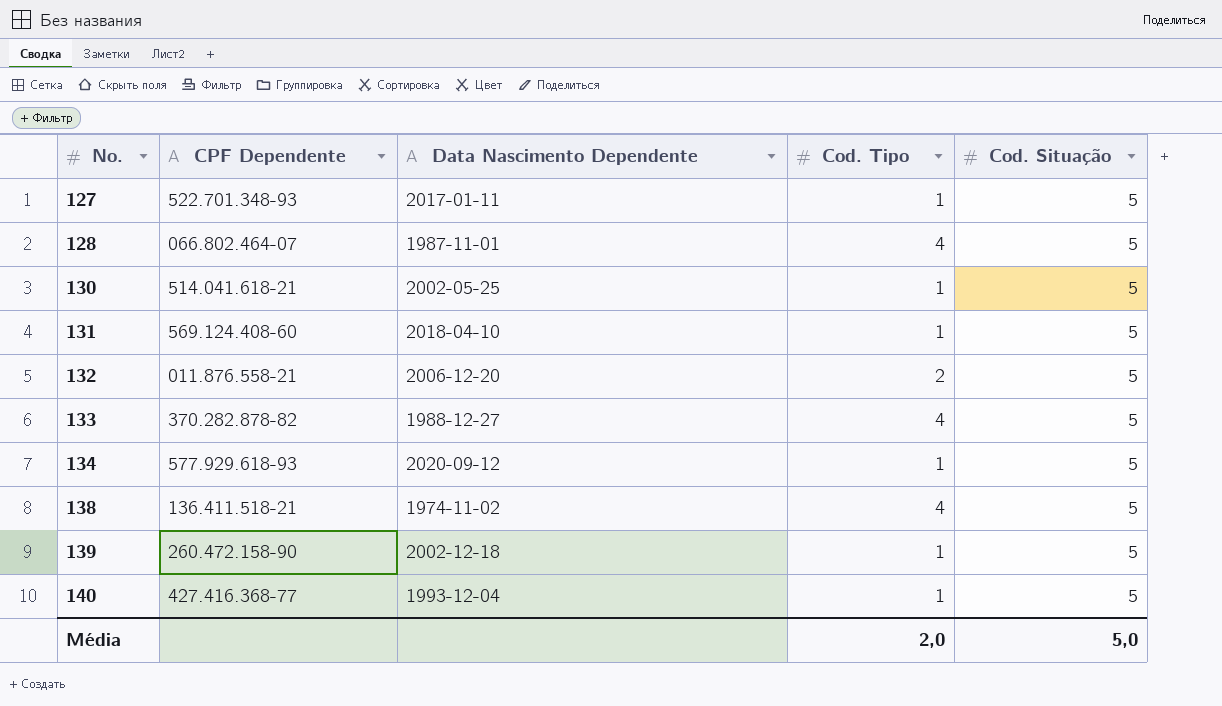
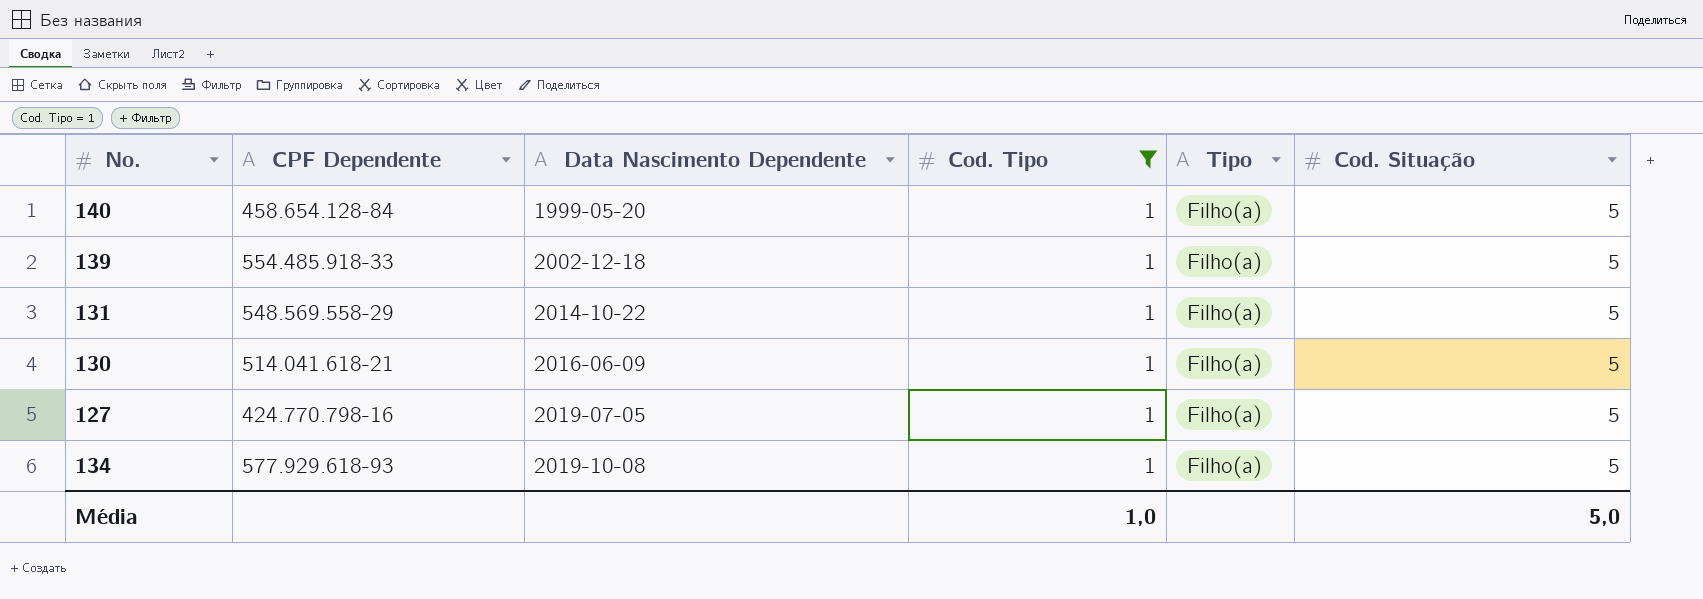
filter: none -> Cod. Tipo = 1
row order: No. ascending -> Data Nascimento Dependente ascending
column Tipo | position: none -> 5
140 | CPF Dependente: 427.416.368-77 -> 458.654.128-84
140 | Data Nascimento Dependente: 1993-12-04 -> 1999-05-20
139 | CPF Dependente: 260.472.158-90 -> 554.485.918-33
131 | CPF Dependente: 569.124.408-60 -> 548.569.558-29
131 | Data Nascimento Dependente: 2018-04-10 -> 2014-10-22
130 | Data Nascimento Dependente: 2002-05-25 -> 2016-06-09
127 | CPF Dependente: 522.701.348-93 -> 424.770.798-16
127 | Data Nascimento Dependente: 2017-01-11 -> 2019-07-05
134 | Data Nascimento Dependente: 2020-09-12 -> 2019-10-08
Média | Cod. Tipo: 2,0 -> 1,0

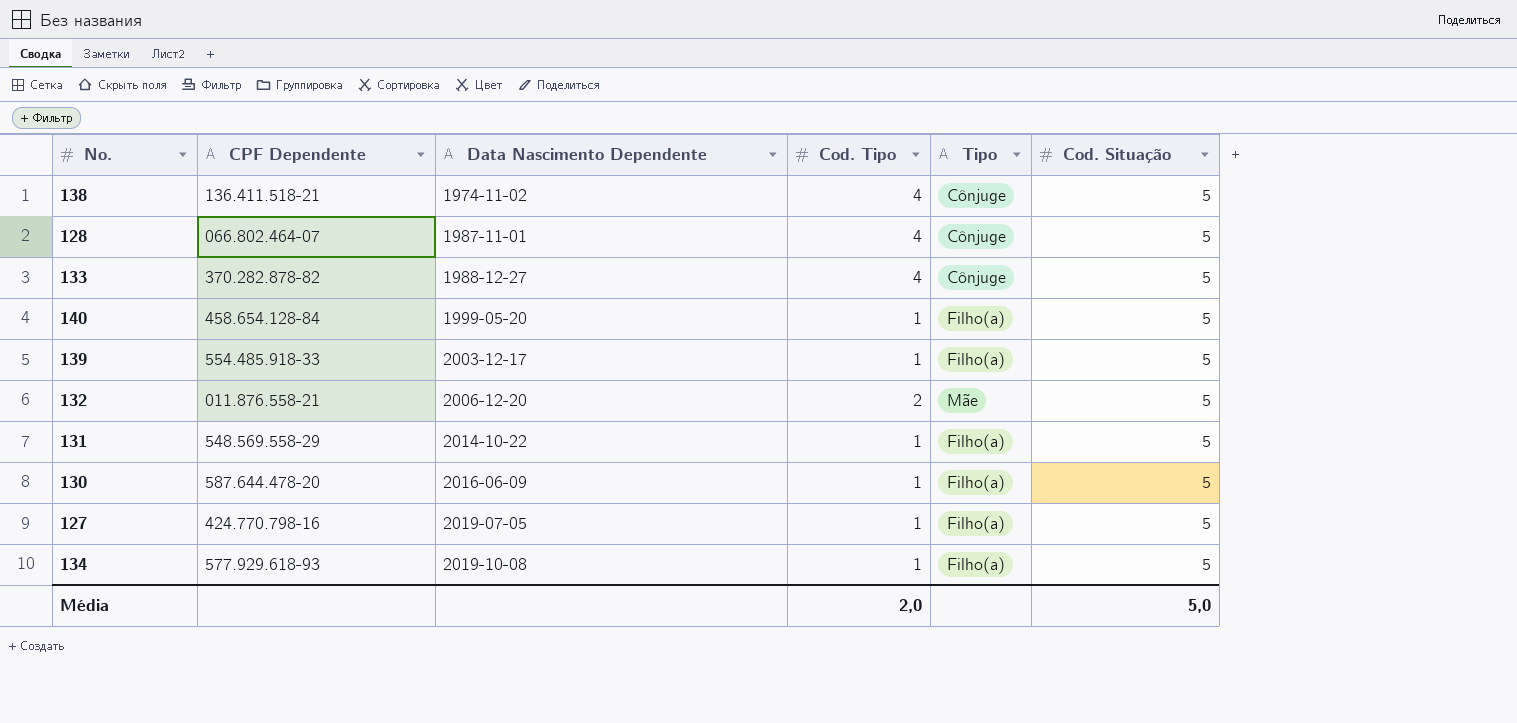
filter: Cod. Tipo = 1 -> none
139 | Data Nascimento Dependente: 2002-12-18 -> 2003-12-17
130 | CPF Dependente: 514.041.618-21 -> 587.644.478-20
Média | Cod. Tipo: 1,0 -> 2,0

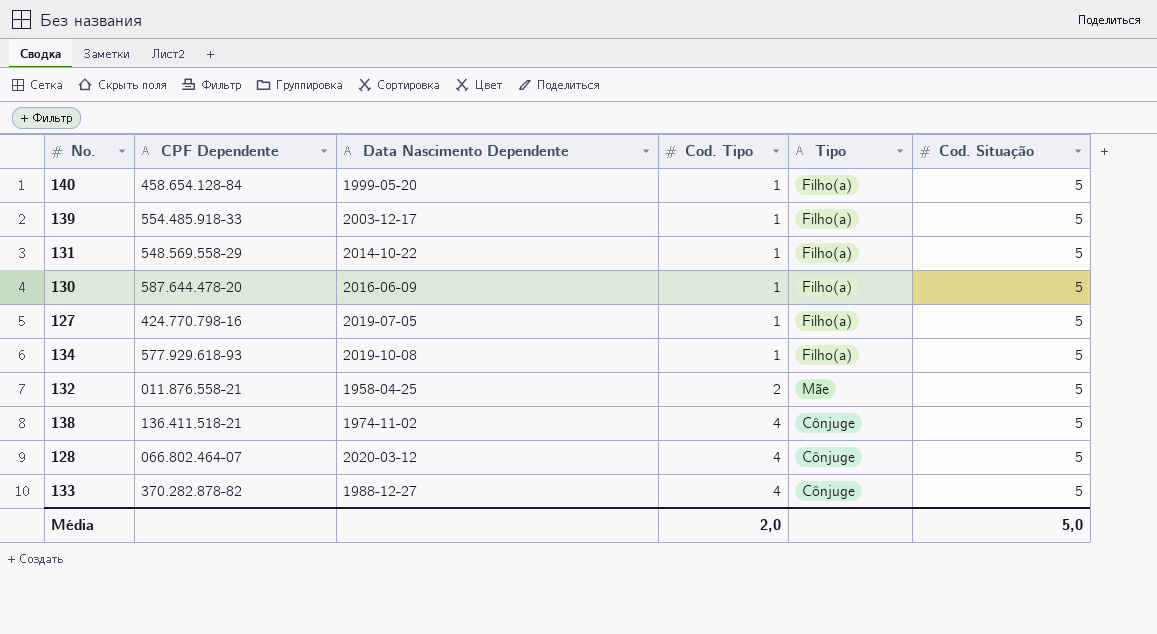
row order: Data Nascimento Dependente ascending -> Cod. Tipo ascending
132 | Data Nascimento Dependente: 2006-12-20 -> 1958-04-25
128 | Data Nascimento Dependente: 1987-11-01 -> 2020-03-12

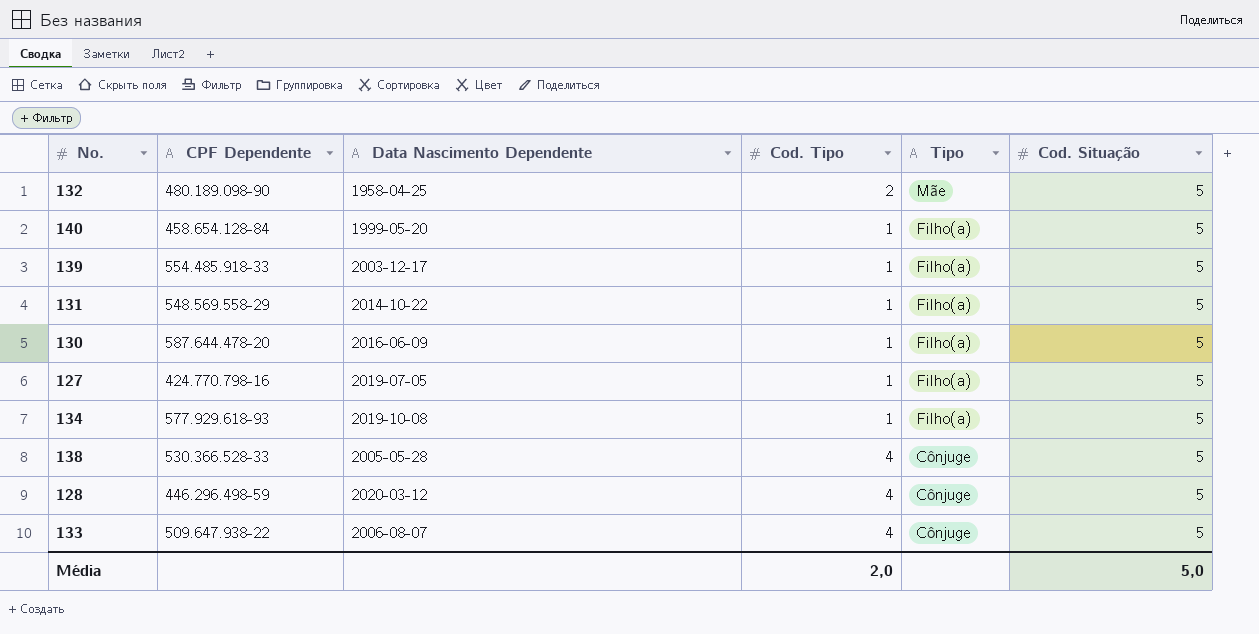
row order: Cod. Tipo ascending -> Tipo descending
132 | CPF Dependente: 011.876.558-21 -> 480.189.098-90
138 | CPF Dependente: 136.411.518-21 -> 530.366.528-33
138 | Data Nascimento Dependente: 1974-11-02 -> 2005-05-28
128 | CPF Dependente: 066.802.464-07 -> 446.296.498-59
133 | CPF Dependente: 370.282.878-82 -> 509.647.938-22
133 | Data Nascimento Dependente: 1988-12-27 -> 2006-08-07

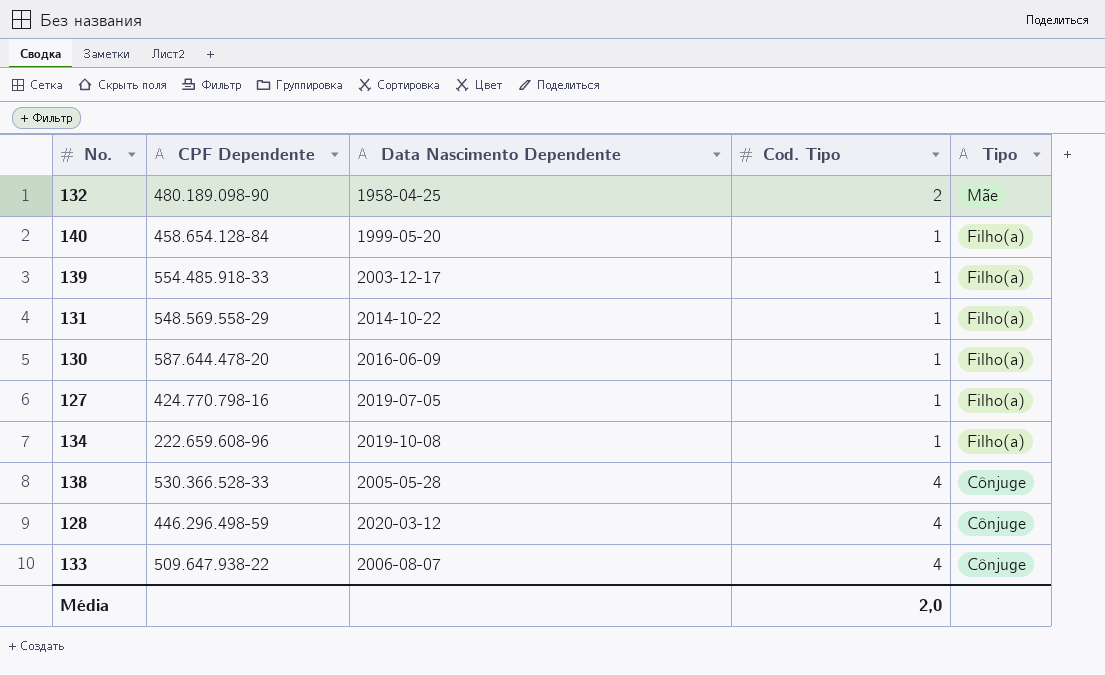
column Cod. Situação | position: 6 -> none
134 | CPF Dependente: 577.929.618-93 -> 222.659.608-96

